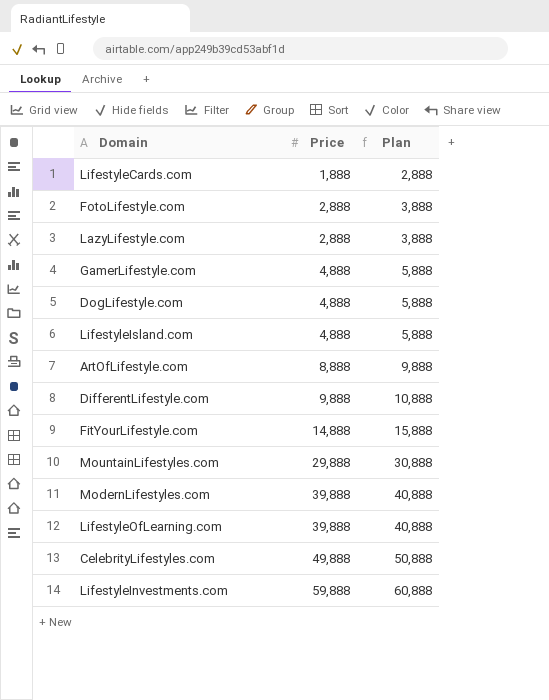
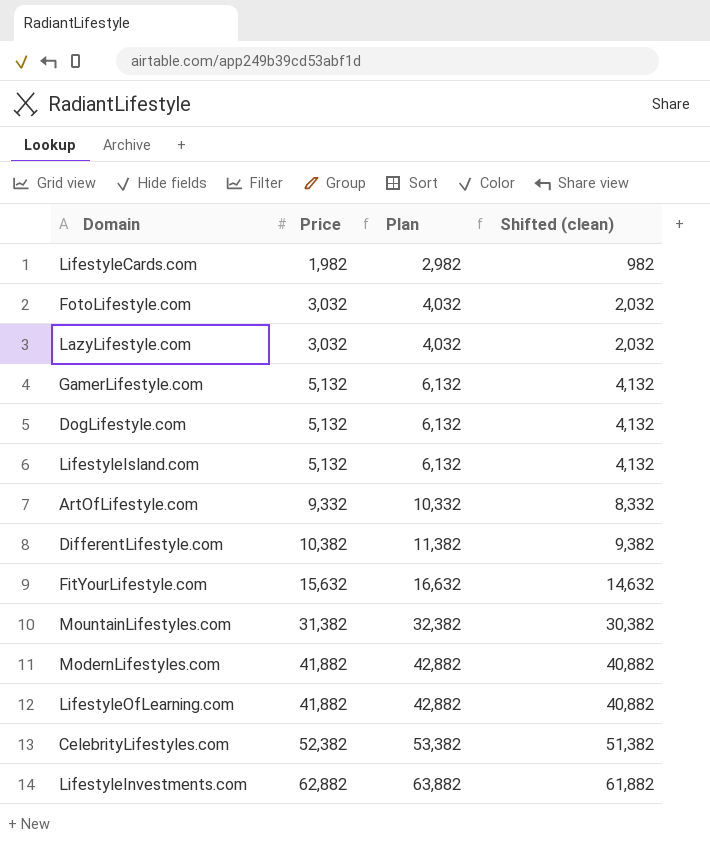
column Shifted (clean) | formula: none -> [Price] - 1000
LifestyleCards.com | Price: 1,888 -> 1,982
LifestyleCards.com | Plan: 2,888 -> 2,982
FotoLifestyle.com | Price: 2,888 -> 3,032
FotoLifestyle.com | Plan: 3,888 -> 4,032
LazyLifestyle.com | Price: 2,888 -> 3,032
LazyLifestyle.com | Plan: 3,888 -> 4,032
GamerLifestyle.com | Price: 4,888 -> 5,132
GamerLifestyle.com | Plan: 5,888 -> 6,132
DogLifestyle.com | Price: 4,888 -> 5,132
DogLifestyle.com | Plan: 5,888 -> 6,132
LifestyleIsland.com | Price: 4,888 -> 5,132
LifestyleIsland.com | Plan: 5,888 -> 6,132
ArtOfLifestyle.com | Price: 8,888 -> 9,332
ArtOfLifestyle.com | Plan: 9,888 -> 10,332
DifferentLifestyle.com | Price: 9,888 -> 10,382
DifferentLifestyle.com | Plan: 10,888 -> 11,382
FitYourLifestyle.com | Price: 14,888 -> 15,632
FitYourLifestyle.com | Plan: 15,888 -> 16,632
MountainLifestyles.com | Price: 29,888 -> 31,382
MountainLifestyles.com | Plan: 30,888 -> 32,382
ModernLifestyles.com | Price: 39,888 -> 41,882
ModernLifestyles.com | Plan: 40,888 -> 42,882
LifestyleOfLearning.com | Price: 39,888 -> 41,882
LifestyleOfLearning.com | Plan: 40,888 -> 42,882
CelebrityLifestyles.com | Price: 49,888 -> 52,382
CelebrityLifestyles.com | Plan: 50,888 -> 53,382
LifestyleInvestments.com | Price: 59,888 -> 62,882
LifestyleInvestments.com | Plan: 60,888 -> 63,882

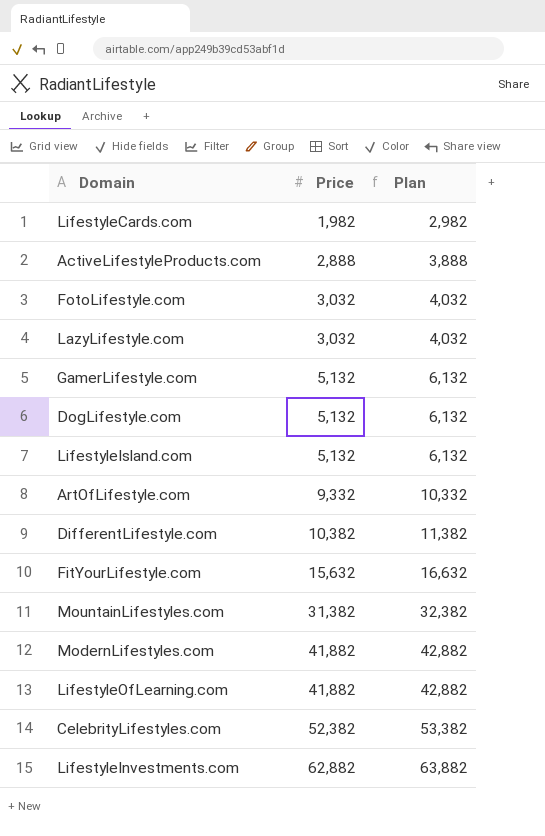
column Shifted (clean) | formula: [Price] - 1000 -> none
row ActiveLifestyleProducts.com: none -> 2,888 | 3,888

